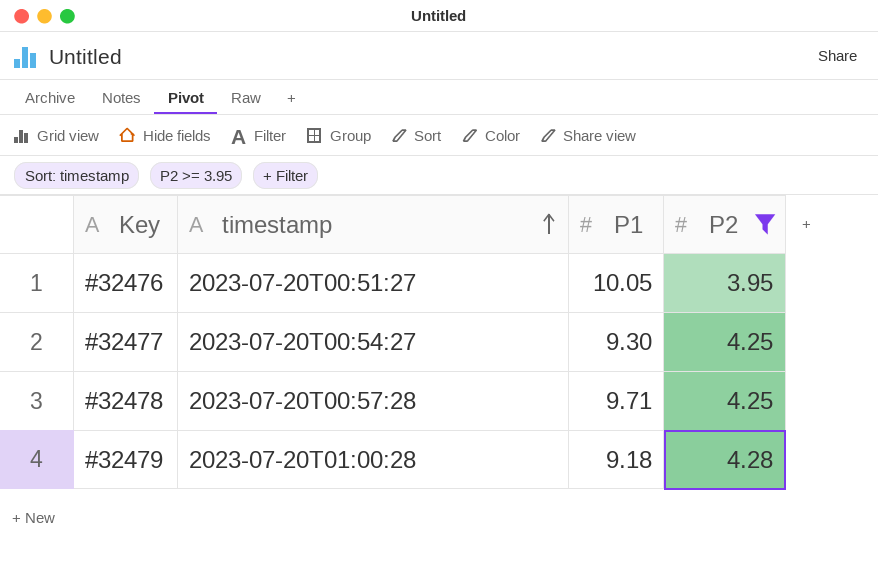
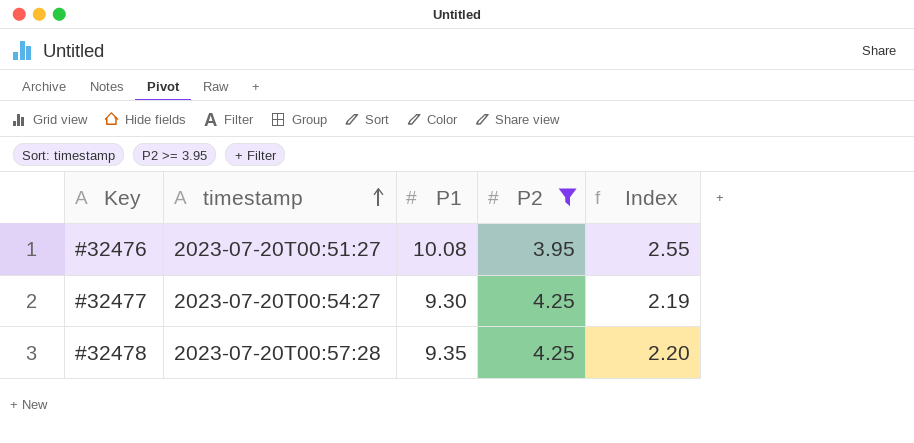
column Index | formula: none -> [P1] / [P2]
row #32479: 2023-07-20T01:00:28 | 9.18 | 4.28 -> none
#32476 | P1: 10.05 -> 10.08
#32478 | P1: 9.71 -> 9.35

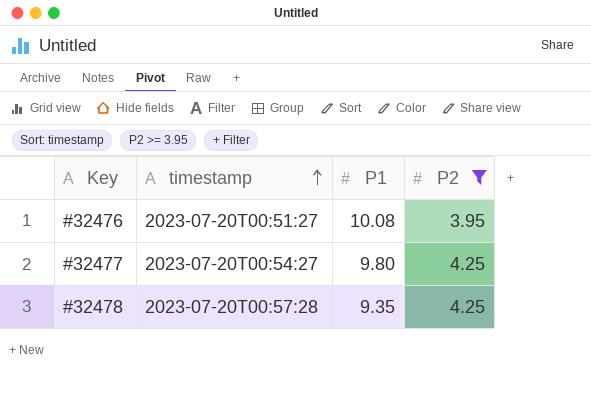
column Index | formula: [P1] / [P2] -> none
#32477 | P1: 9.30 -> 9.80

